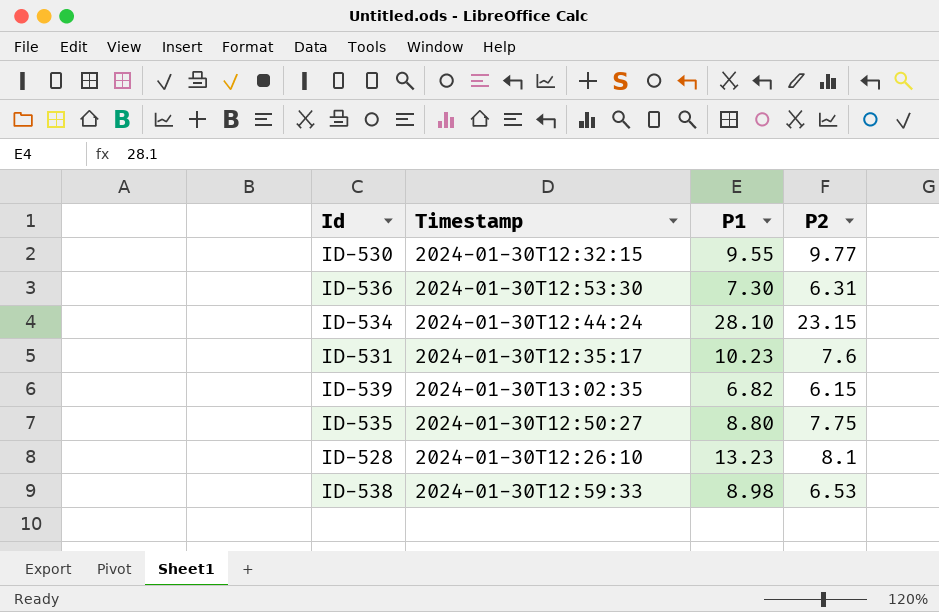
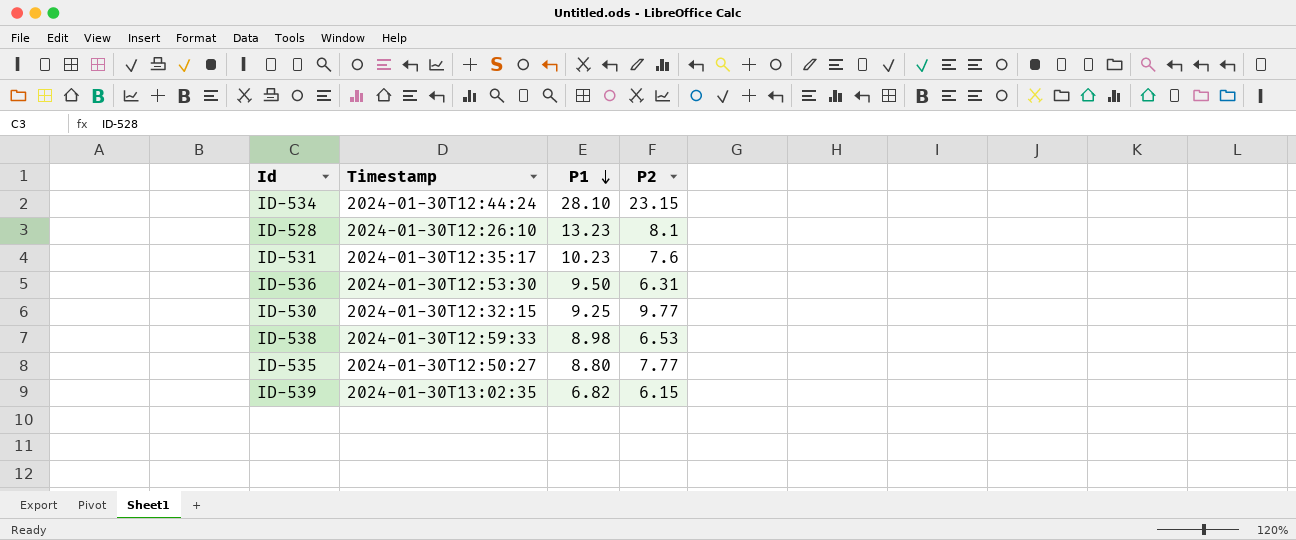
row order: none -> P1 descending
ID-536 | P1: 7.30 -> 9.50
ID-530 | P1: 9.55 -> 9.25
ID-535 | P2: 7.75 -> 7.77

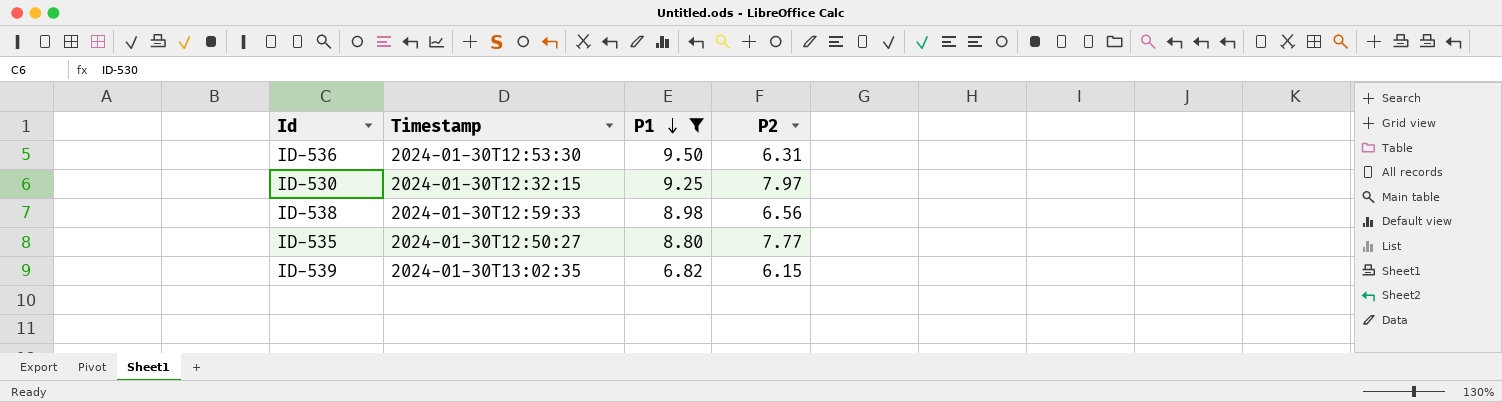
filter: none -> P1 <= 9.50
ID-530 | P2: 9.77 -> 7.97
ID-538 | P2: 6.53 -> 6.56

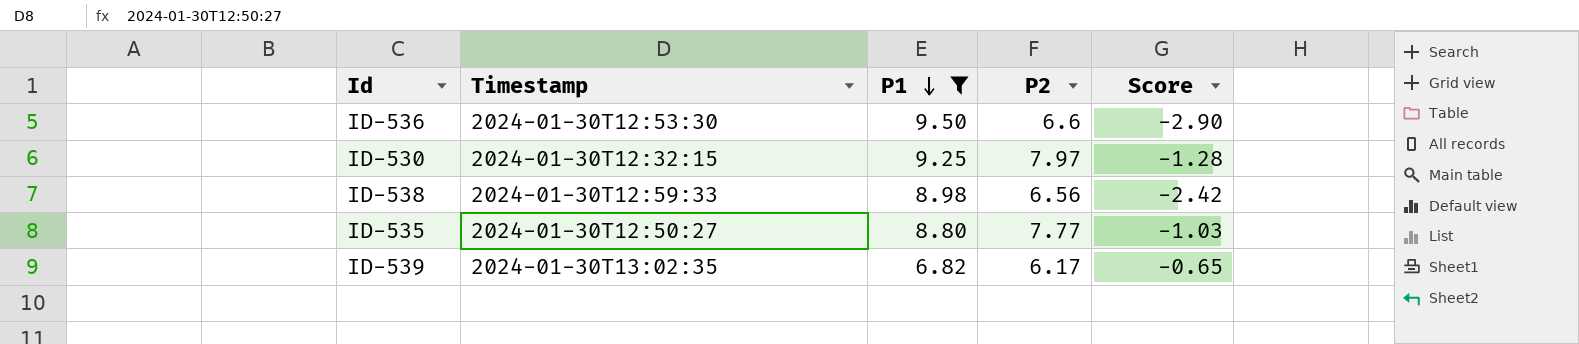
column Score | formula: none -> [P2] - [P1]
ID-536 | P2: 6.31 -> 6.6
ID-539 | P2: 6.15 -> 6.17

